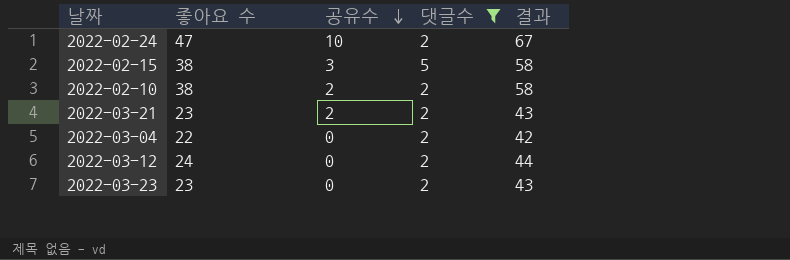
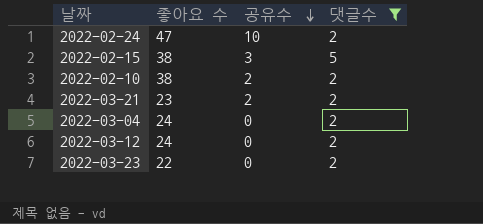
column 결과 | formula: [좋아요 수] + 20 -> none
2022-03-04 | 좋아요 수: 22 -> 24
2022-03-23 | 좋아요 수: 23 -> 22

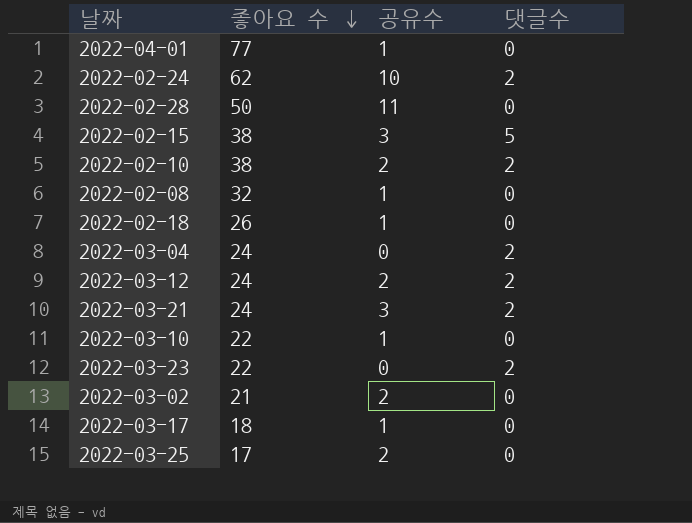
filter: 댓글수 != 0 -> none
row order: 공유수 descending -> 좋아요 수 descending
2022-02-24 | 좋아요 수: 47 -> 62
2022-03-12 | 공유수: 0 -> 2
2022-03-21 | 좋아요 수: 23 -> 24
2022-03-21 | 공유수: 2 -> 3

